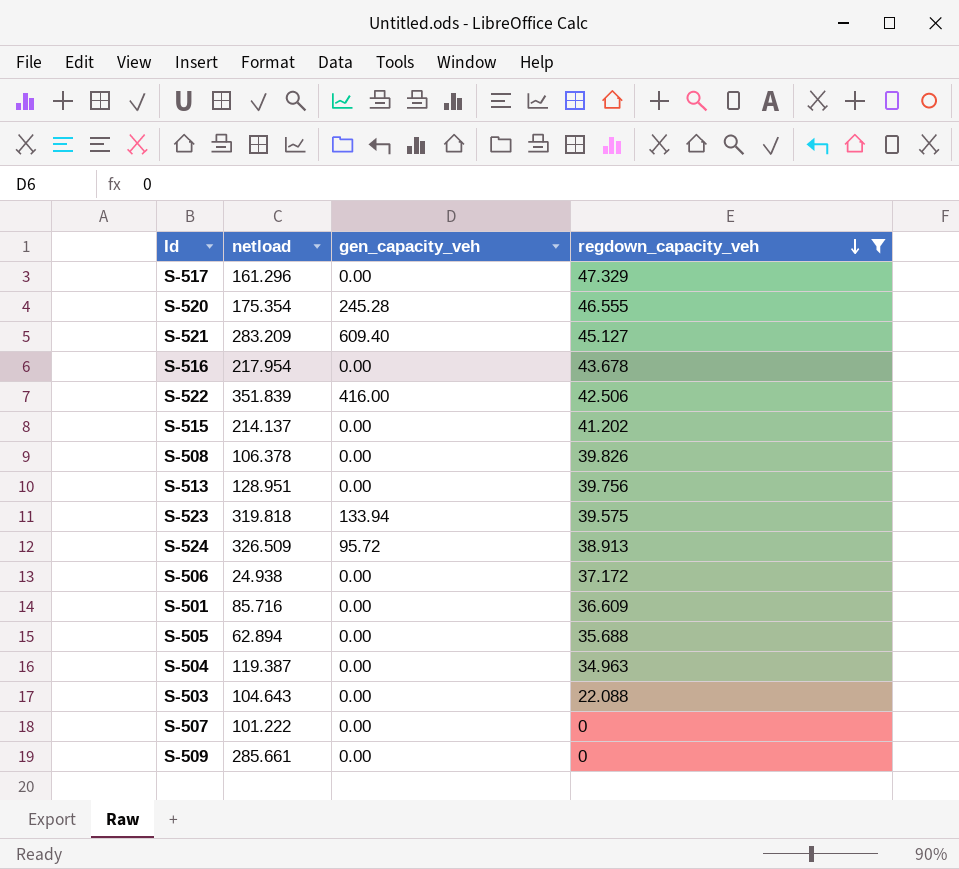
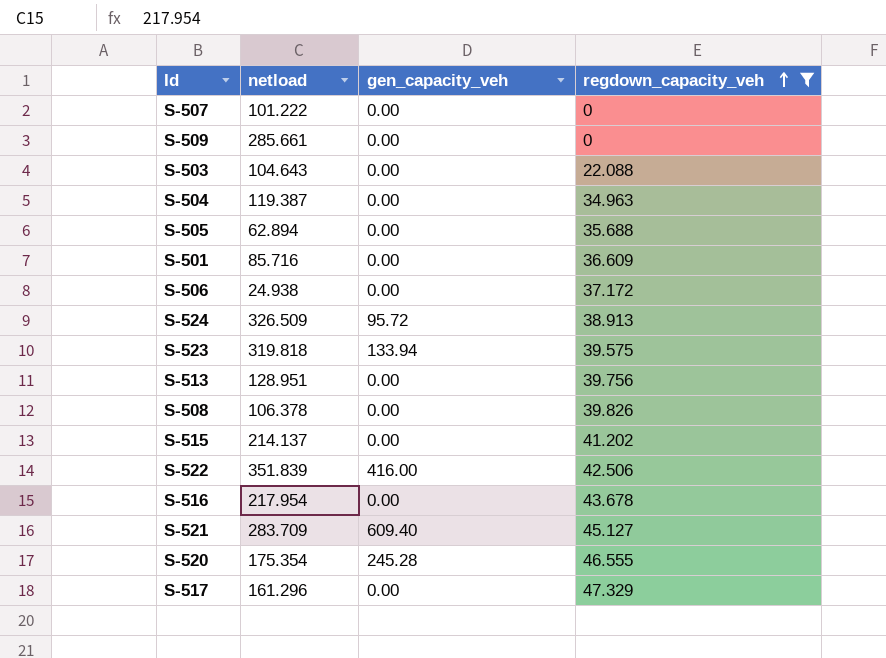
row order: regdown_capacity_veh descending -> regdown_capacity_veh ascending
S-521 | netload: 283.209 -> 283.709

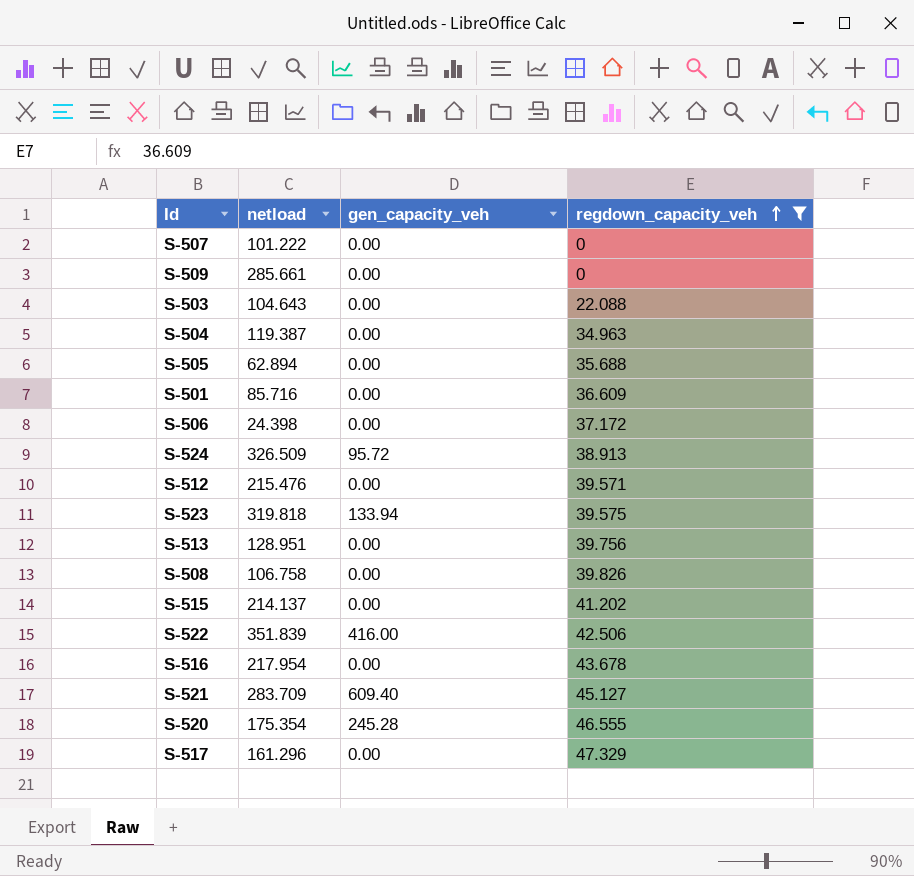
S-506 | netload: 24.938 -> 24.398
row S-512: none -> 215.476 | 0.00 | 39.571
S-508 | netload: 106.378 -> 106.758

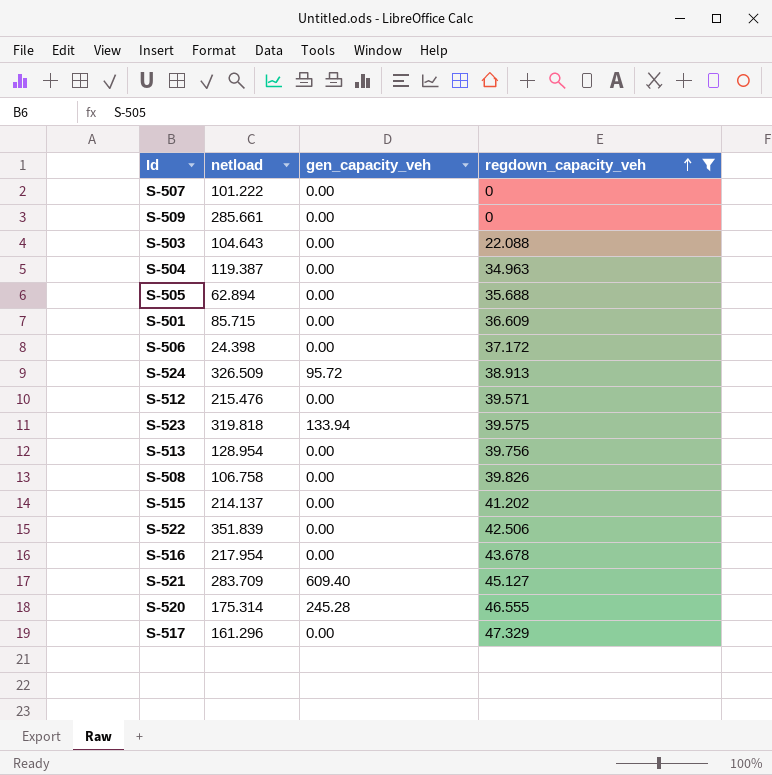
S-501 | netload: 85.716 -> 85.715
S-513 | netload: 128.951 -> 128.954
S-522 | gen_capacity_veh: 416.00 -> 0.00
S-520 | netload: 175.354 -> 175.314

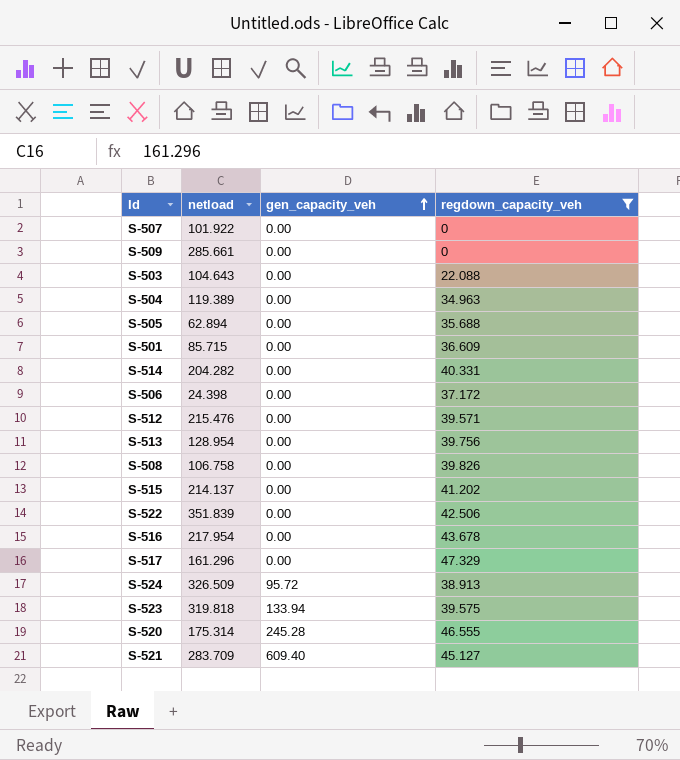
row order: regdown_capacity_veh ascending -> gen_capacity_veh ascending
S-507 | netload: 101.222 -> 101.922
S-504 | netload: 119.387 -> 119.389
row S-514: none -> 204.282 | 0.00 | 40.331

